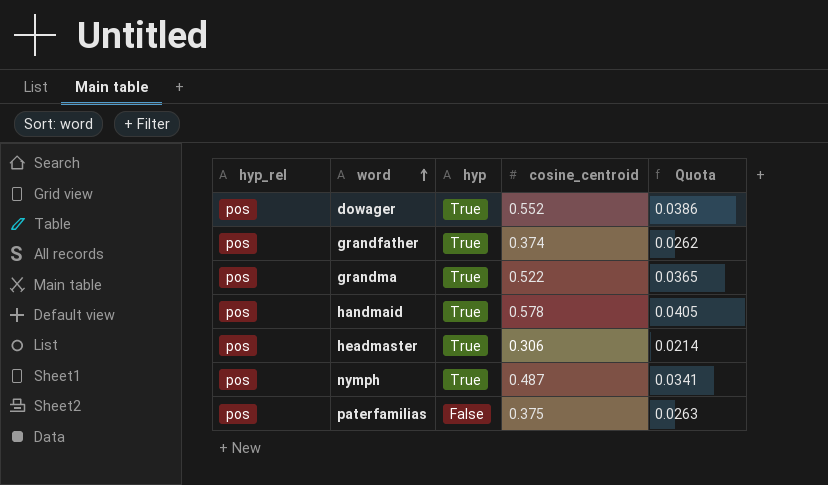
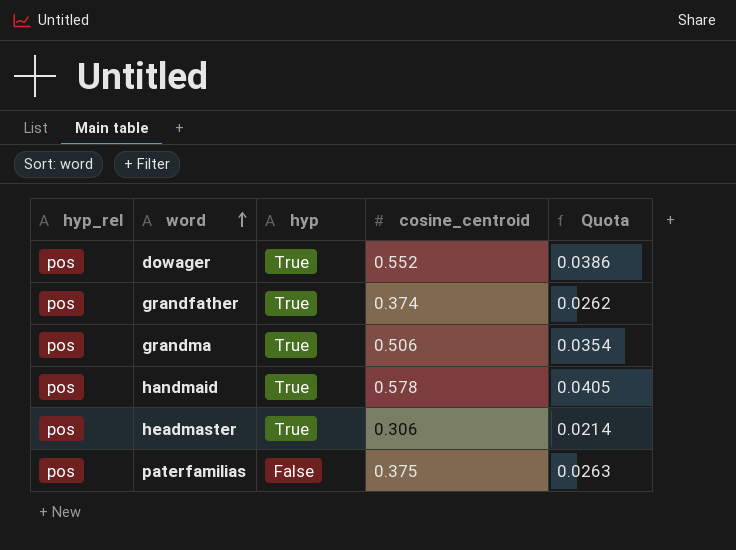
row nymph: pos | True | 0.487 | 0.0341 -> none
grandma | cosine_centroid: 0.522 -> 0.506
grandma | Quota: 0.0365 -> 0.0354

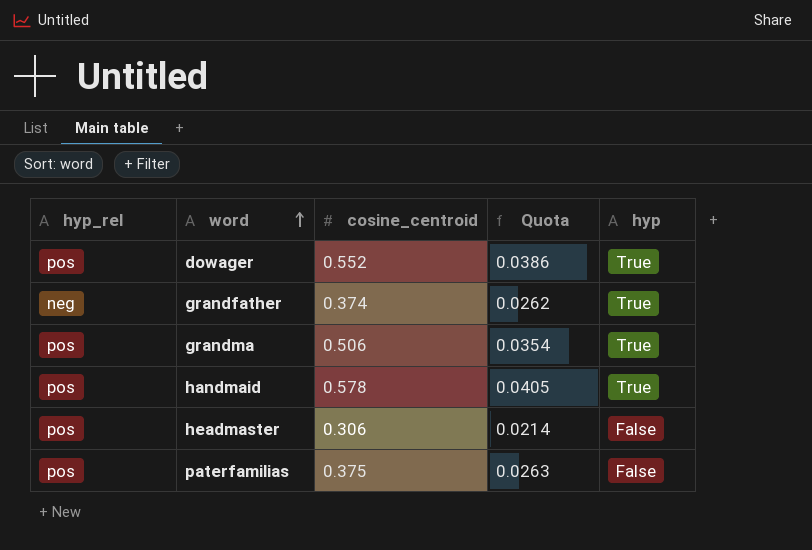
column hyp | position: 3 -> 5
grandfather | hyp_rel: pos -> neg
headmaster | hyp: True -> False

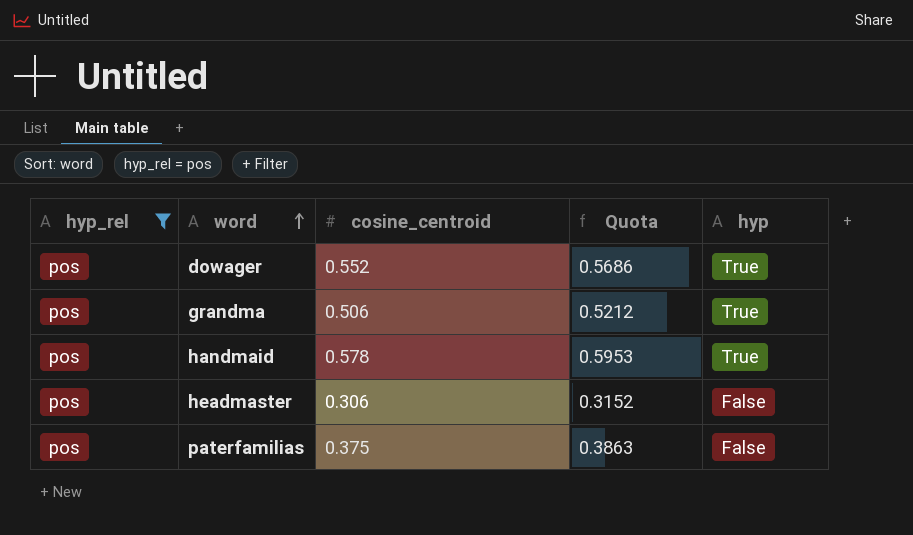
filter: none -> hyp_rel = pos
column Quota | formula: [cosine_centroid] * 0.07 -> [cosine_centroid] * 1.03

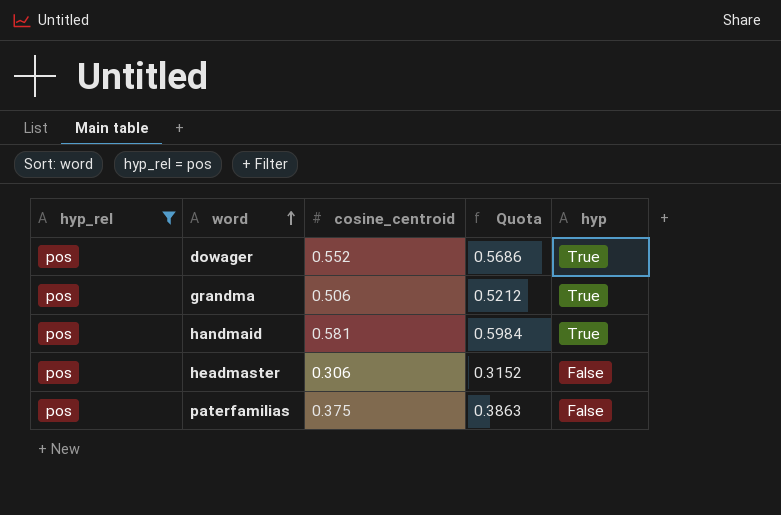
handmaid | cosine_centroid: 0.578 -> 0.581
handmaid | Quota: 0.5953 -> 0.5984

